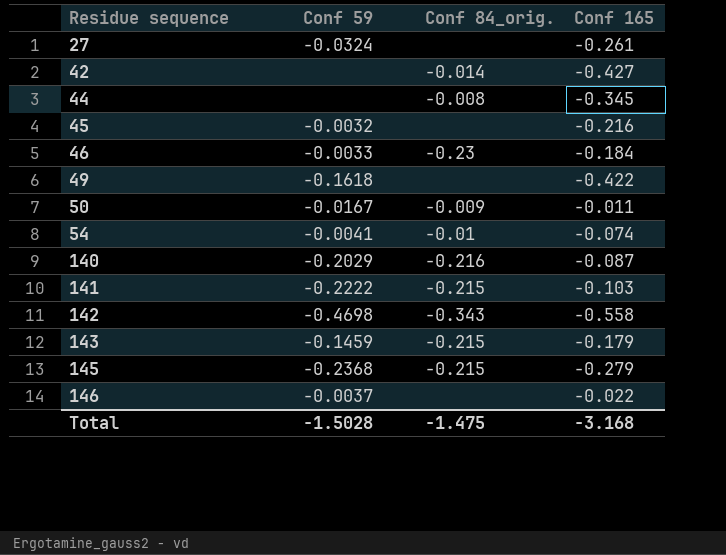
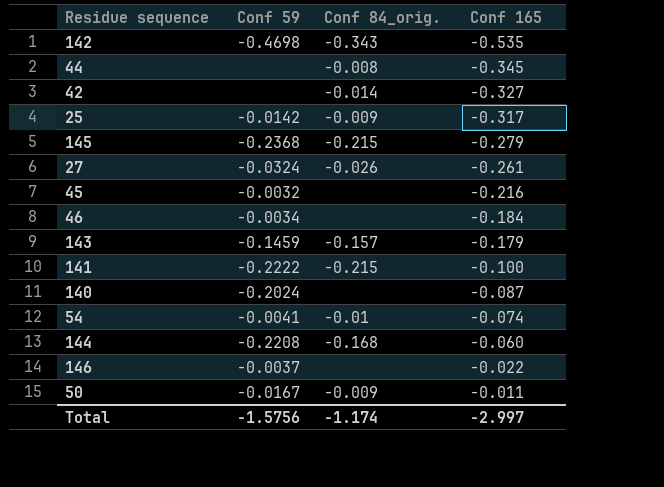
row order: Residue sequence ascending -> Conf 165 ascending
row 49: -0.1618 | none | -0.422 -> none
142 | Conf 165: -0.558 -> -0.535
42 | Conf 165: -0.427 -> -0.327
row 25: none -> -0.0142 | -0.009 | -0.317
27 | Conf 84_orig.: none -> -0.026
46 | Conf 59: -0.0033 -> -0.0034
46 | Conf 84_orig.: -0.23 -> none
143 | Conf 84_orig.: -0.215 -> -0.157
141 | Conf 165: -0.103 -> -0.100
140 | Conf 59: -0.2029 -> -0.2024
140 | Conf 84_orig.: -0.216 -> none
row 144: none -> -0.2208 | -0.168 | -0.060
Total | Conf 59: -1.5028 -> -1.5756
Total | Conf 84_orig.: -1.475 -> -1.174
Total | Conf 165: -3.168 -> -2.997

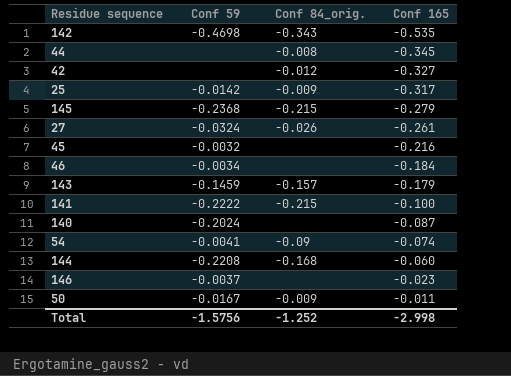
42 | Conf 84_orig.: -0.014 -> -0.012
54 | Conf 84_orig.: -0.01 -> -0.09
146 | Conf 165: -0.022 -> -0.023
Total | Conf 84_orig.: -1.174 -> -1.252
Total | Conf 165: -2.997 -> -2.998

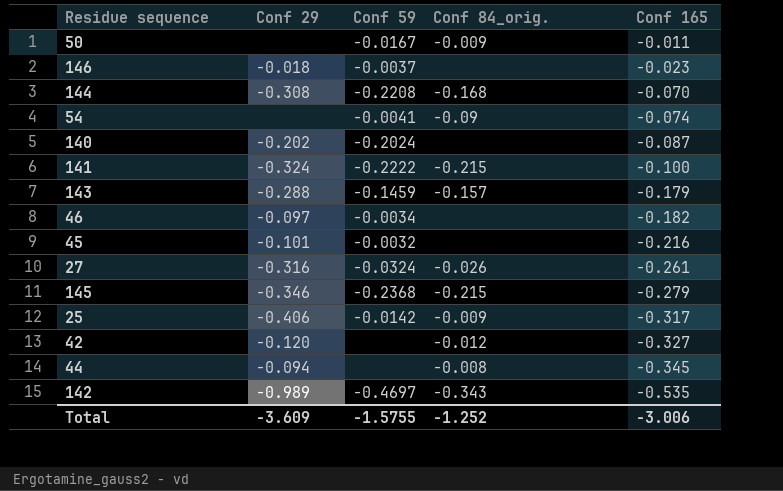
row order: Conf 165 ascending -> Conf 165 descending
column Conf 29 | position: none -> 2
144 | Conf 165: -0.060 -> -0.070
46 | Conf 165: -0.184 -> -0.182
142 | Conf 59: -0.4698 -> -0.4697
Total | Conf 59: -1.5756 -> -1.5755
Total | Conf 165: -2.998 -> -3.006

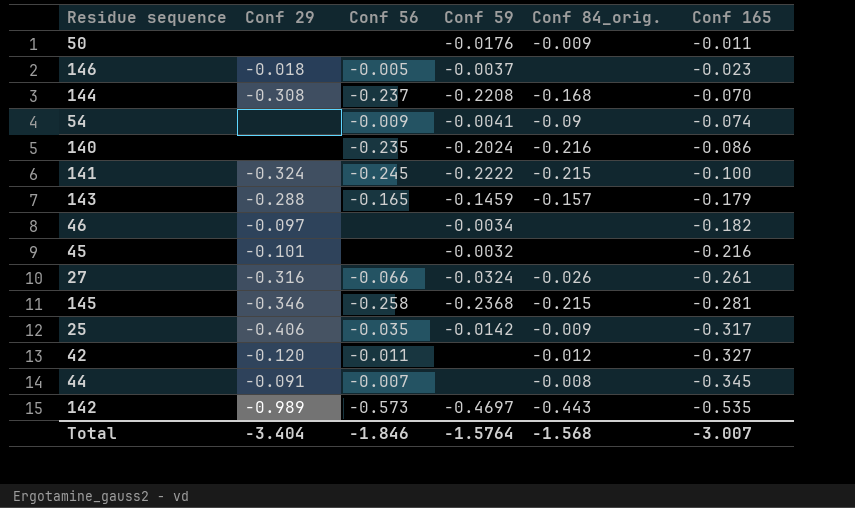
column Conf 56 | position: none -> 3
50 | Conf 59: -0.0167 -> -0.0176
140 | Conf 29: -0.202 -> none
140 | Conf 84_orig.: none -> -0.216
140 | Conf 165: -0.087 -> -0.086
145 | Conf 165: -0.279 -> -0.281
44 | Conf 29: -0.094 -> -0.091
142 | Conf 84_orig.: -0.343 -> -0.443
Total | Conf 29: -3.609 -> -3.404
Total | Conf 59: -1.5755 -> -1.5764
Total | Conf 84_orig.: -1.252 -> -1.568
Total | Conf 165: -3.006 -> -3.007

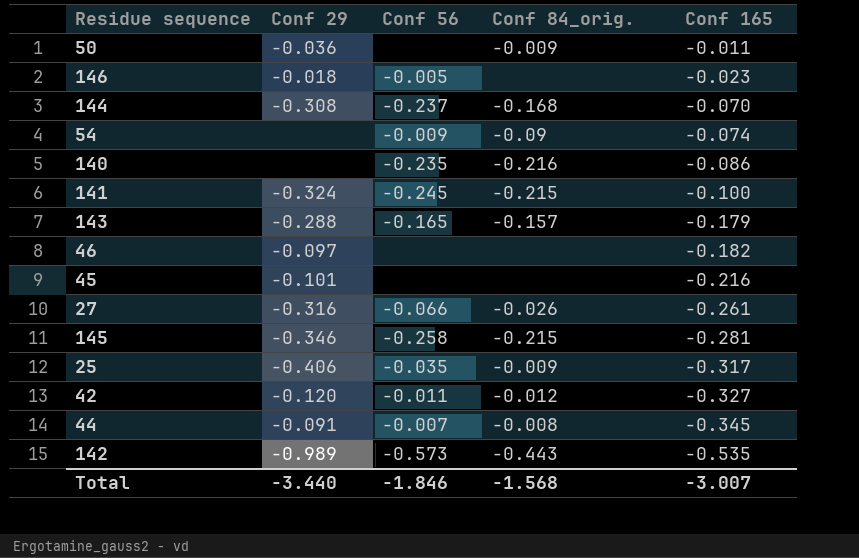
column Conf 59 | position: 4 -> none
50 | Conf 29: none -> -0.036
Total | Conf 29: -3.404 -> -3.440

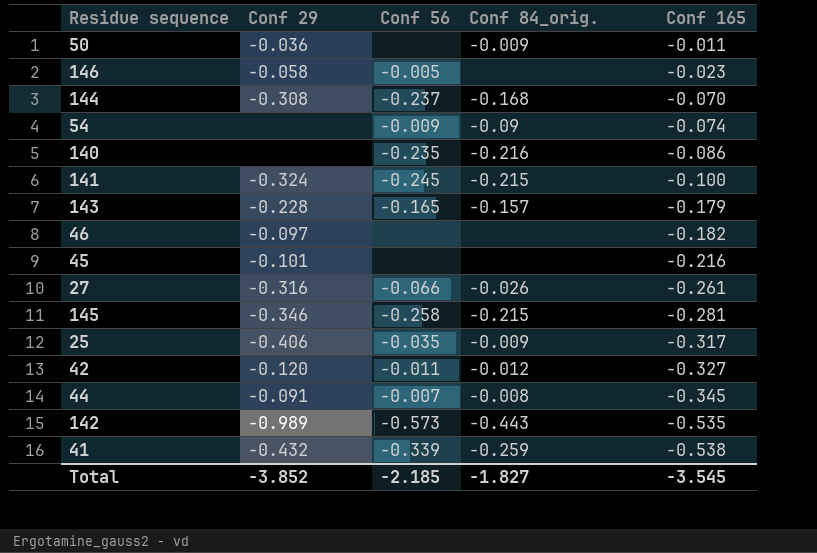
146 | Conf 29: -0.018 -> -0.058
143 | Conf 29: -0.288 -> -0.228
row 41: none -> -0.432 | -0.339 | -0.259 | -0.538
Total | Conf 29: -3.440 -> -3.852
Total | Conf 56: -1.846 -> -2.185
Total | Conf 84_orig.: -1.568 -> -1.827
Total | Conf 165: -3.007 -> -3.545

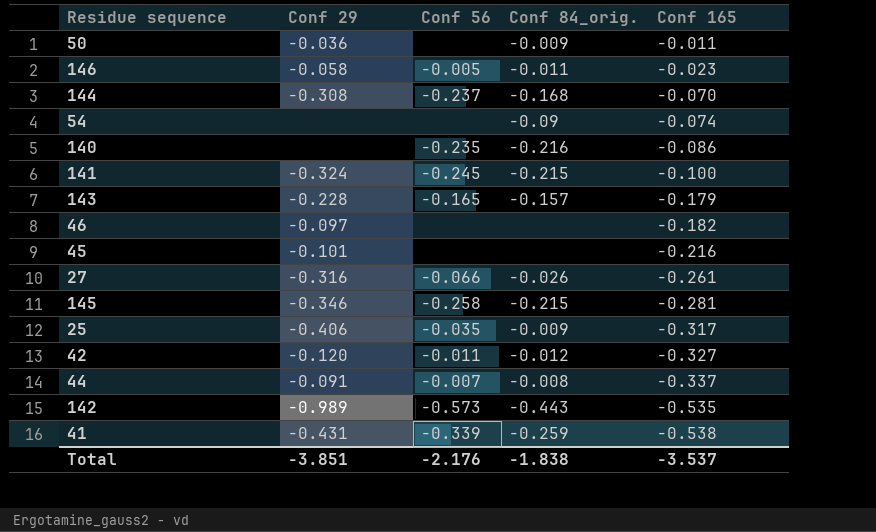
146 | Conf 84_orig.: none -> -0.011
54 | Conf 56: -0.009 -> none
44 | Conf 165: -0.345 -> -0.337
41 | Conf 29: -0.432 -> -0.431
Total | Conf 29: -3.852 -> -3.851
Total | Conf 56: -2.185 -> -2.176
Total | Conf 84_orig.: -1.827 -> -1.838
Total | Conf 165: -3.545 -> -3.537

